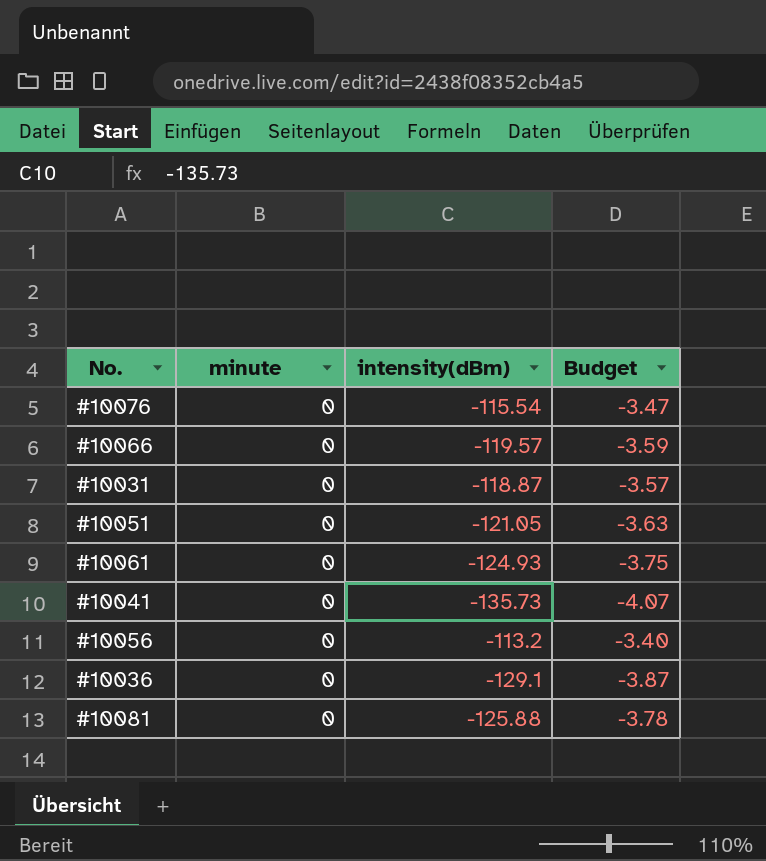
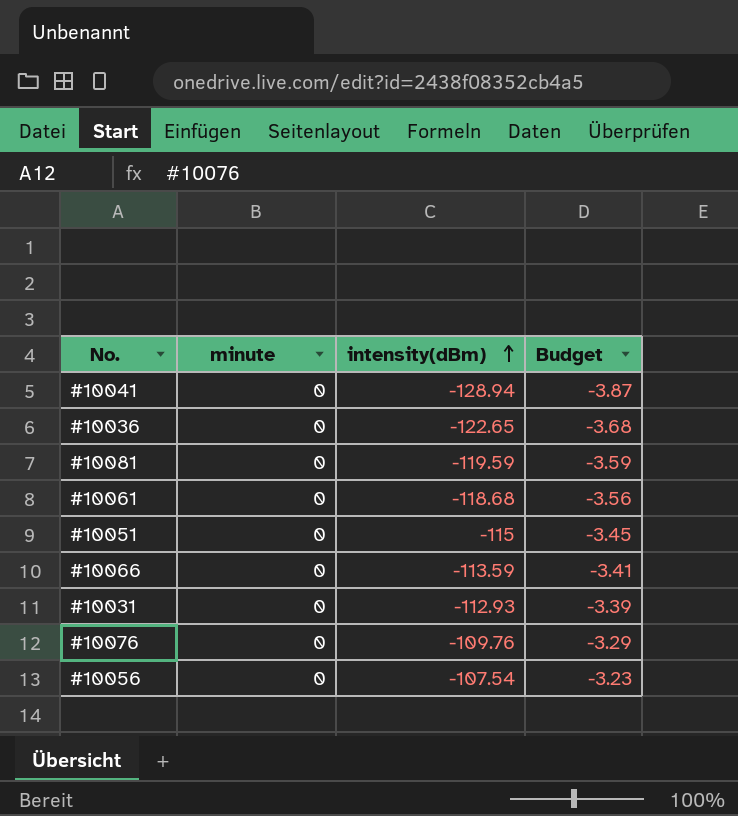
row order: none -> intensity(dBm) ascending
#10041 | intensity(dBm): -135.73 -> -128.94
#10041 | Budget: -4.07 -> -3.87
#10036 | intensity(dBm): -129.1 -> -122.65
#10036 | Budget: -3.87 -> -3.68
#10081 | intensity(dBm): -125.88 -> -119.59
#10081 | Budget: -3.78 -> -3.59
#10061 | intensity(dBm): -124.93 -> -118.68
#10061 | Budget: -3.75 -> -3.56
#10051 | intensity(dBm): -121.05 -> -115
#10051 | Budget: -3.63 -> -3.45
#10066 | intensity(dBm): -119.57 -> -113.59
#10066 | Budget: -3.59 -> -3.41
#10031 | intensity(dBm): -118.87 -> -112.93
#10031 | Budget: -3.57 -> -3.39
#10076 | intensity(dBm): -115.54 -> -109.76
#10076 | Budget: -3.47 -> -3.29
#10056 | intensity(dBm): -113.2 -> -107.54
#10056 | Budget: -3.40 -> -3.23

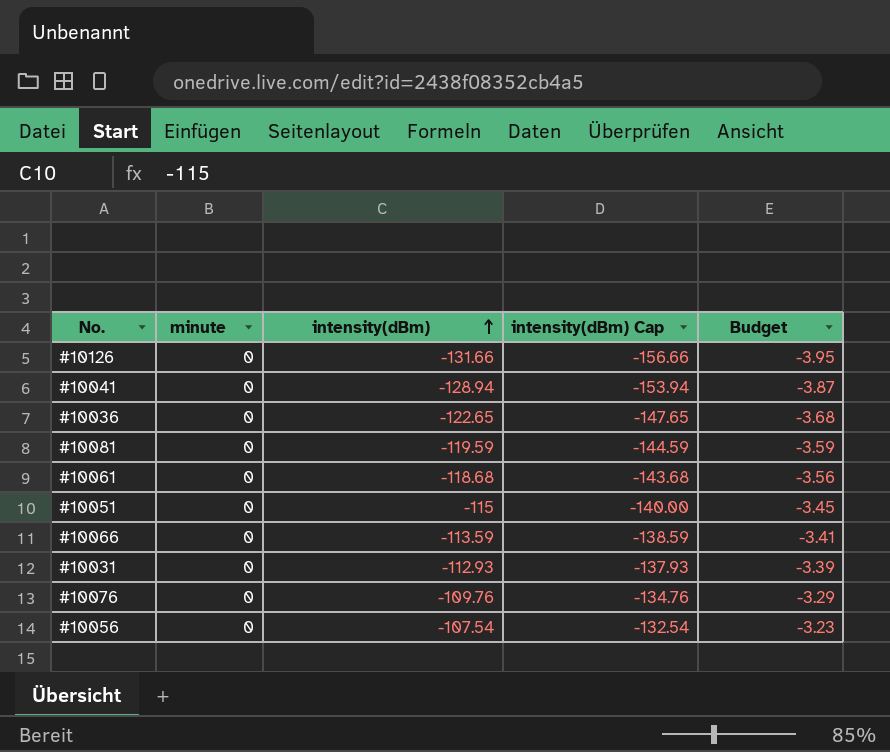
column intensity(dBm) Cap | formula: none -> [intensity(dBm)] - 25
row #10126: none -> 0 | -131.66 | -156.66 | -3.95

